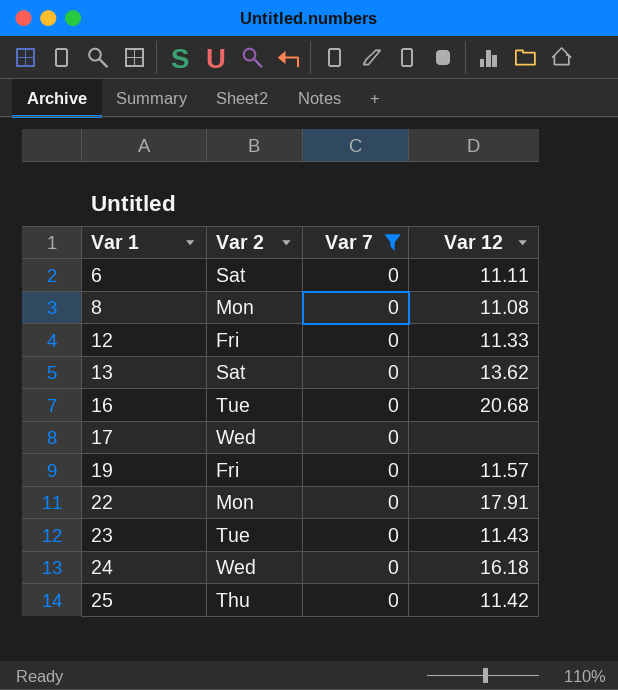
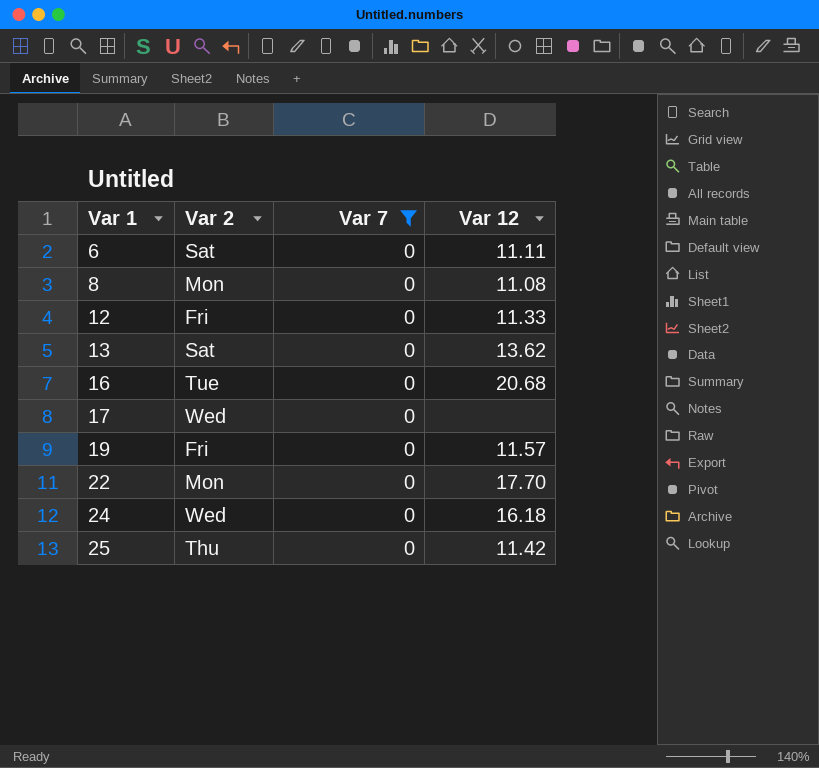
row 23: Tue | 0 | 11.43 -> none
22 | Var 12: 17.91 -> 17.70

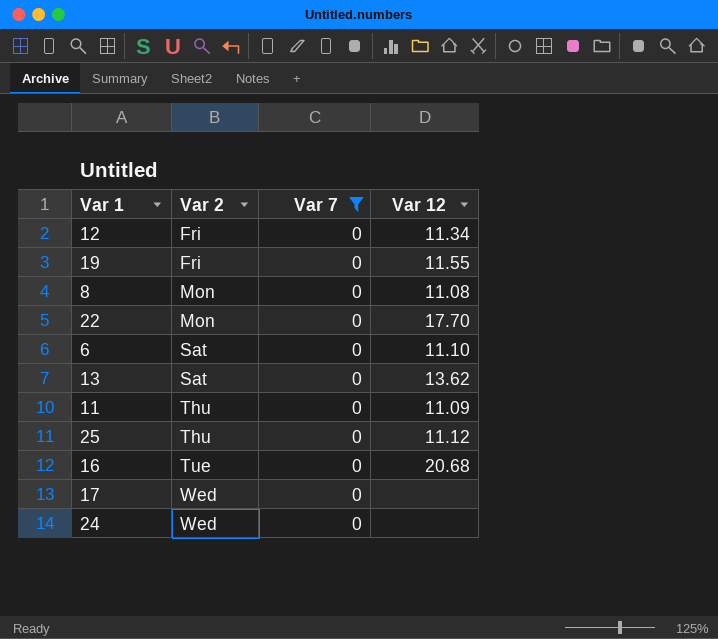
row order: Var 1 ascending -> Var 2 ascending
12 | Var 12: 11.33 -> 11.34
19 | Var 12: 11.57 -> 11.55
6 | Var 12: 11.11 -> 11.10
row 11: none -> Thu | 0 | 11.09
25 | Var 12: 11.42 -> 11.12
24 | Var 12: 16.18 -> none

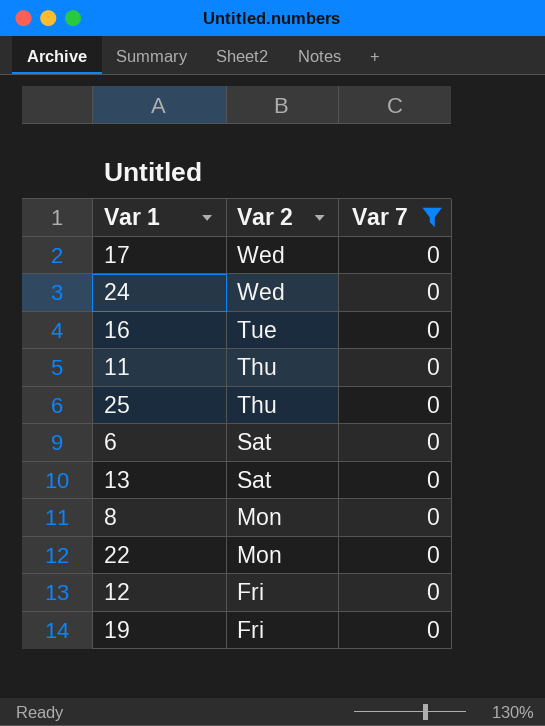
row order: Var 2 ascending -> Var 2 descending
column Var 12 | position: 4 -> none

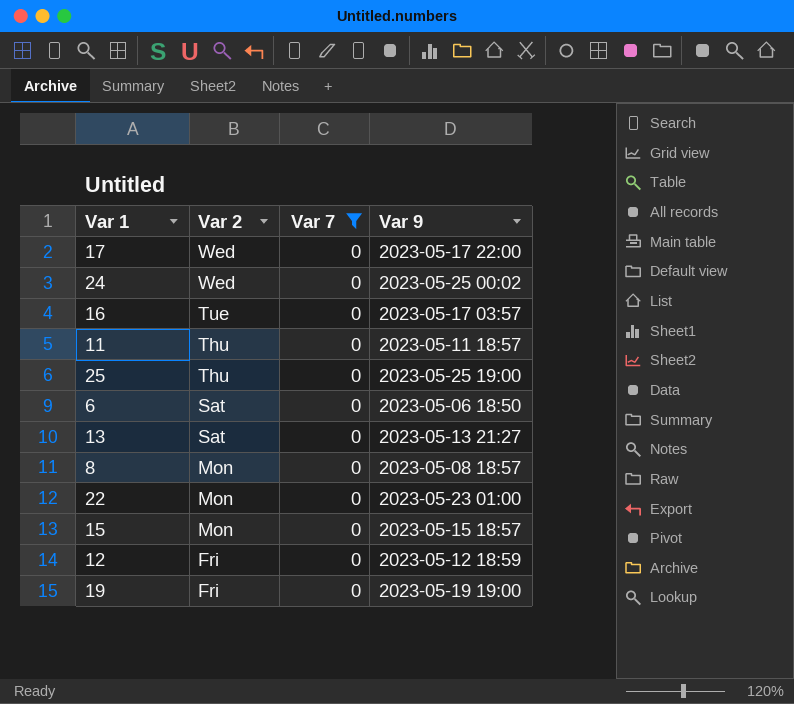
column Var 9 | position: none -> 4
row 15: none -> Mon | 0 | 2023-05-15 18:57

